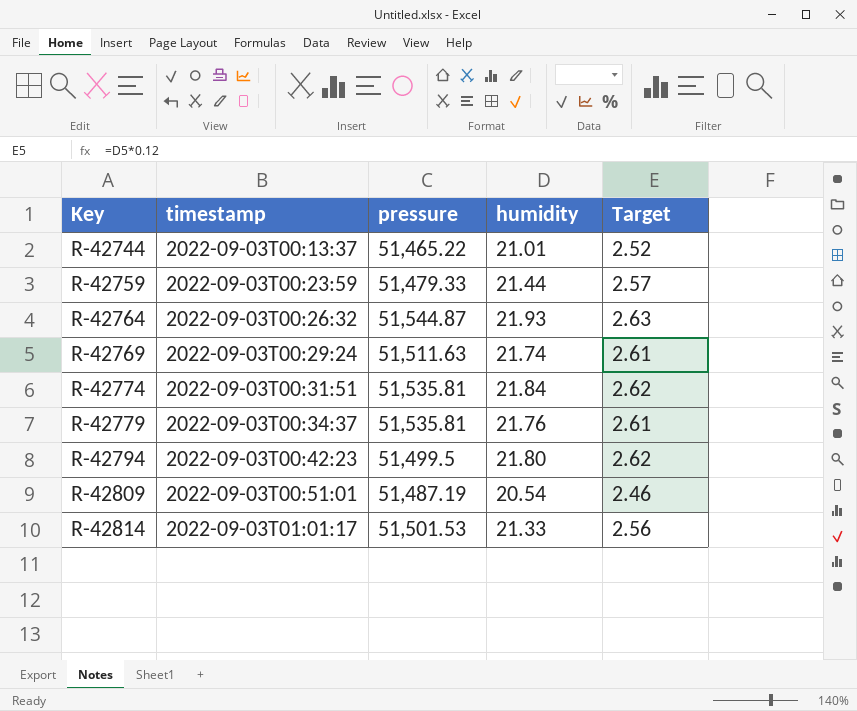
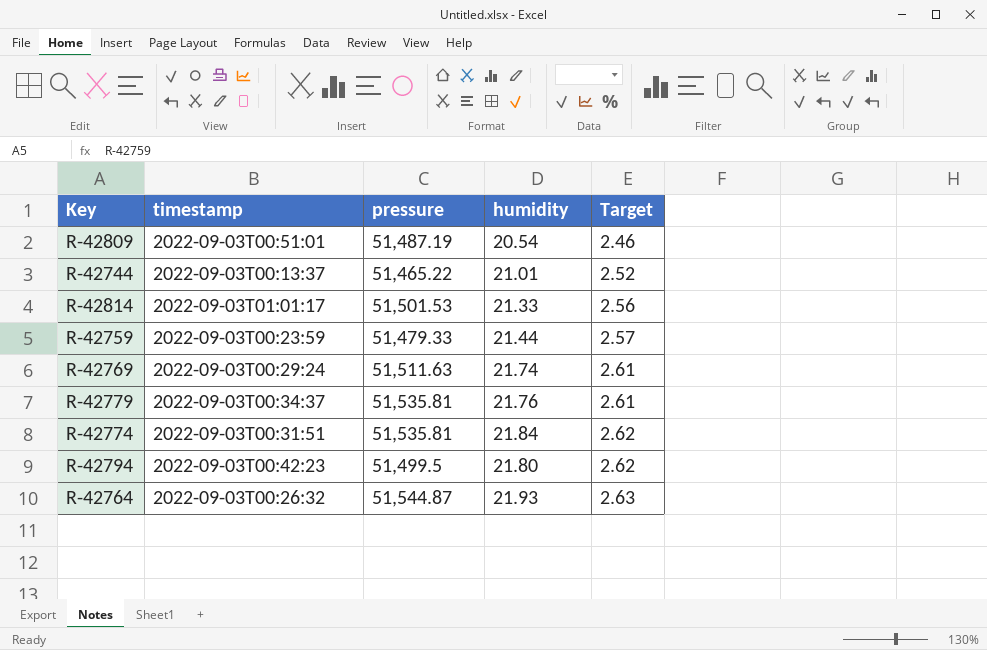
row order: Key ascending -> Target ascending

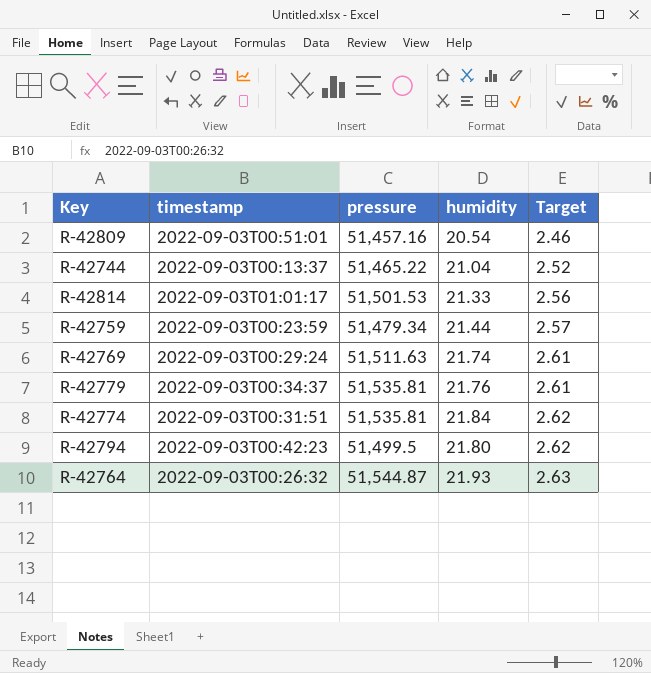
R-42809 | pressure: 51,487.19 -> 51,457.16
R-42744 | humidity: 21.01 -> 21.04
R-42759 | pressure: 51,479.33 -> 51,479.34

